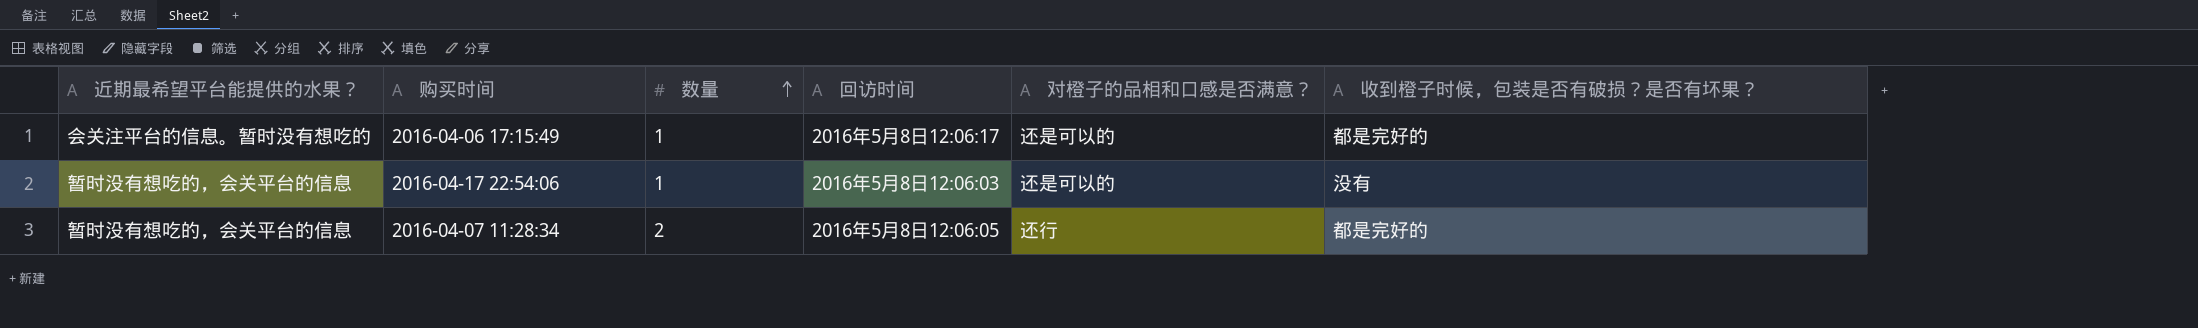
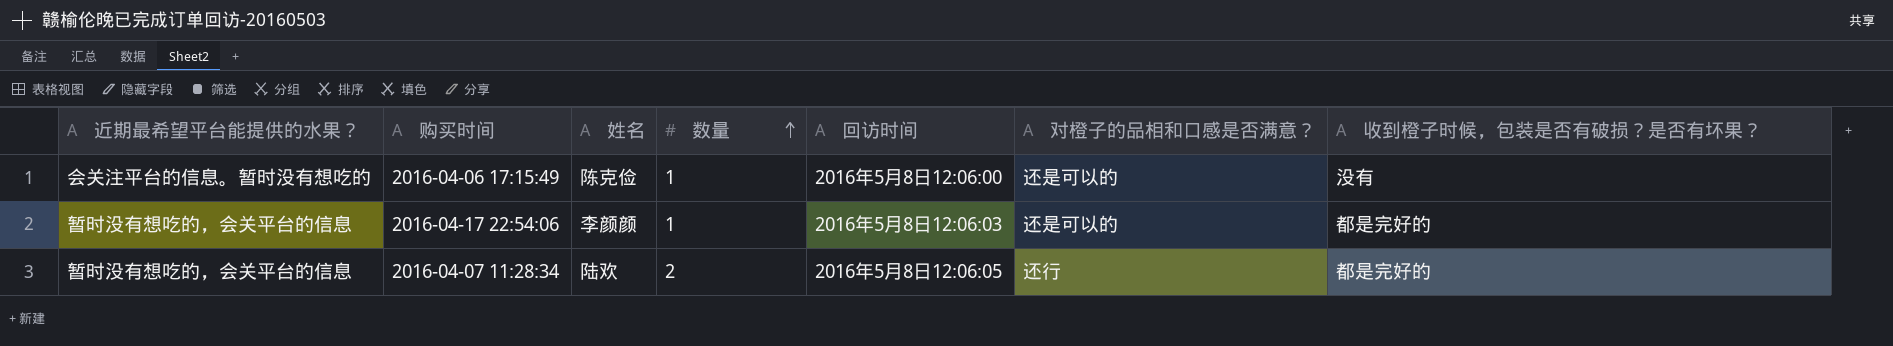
column 姓名 | position: none -> 3
2016-04-06 17:15:49 | 回访时间: 2016年5月8日12:06:17 -> 2016年5月8日12:06:00
2016-04-06 17:15:49 | 收到橙子时候，包装是否有破损？是否有坏果？: 都是完好的 -> 没有
2016-04-17 22:54:06 | 收到橙子时候，包装是否有破损？是否有坏果？: 没有 -> 都是完好的

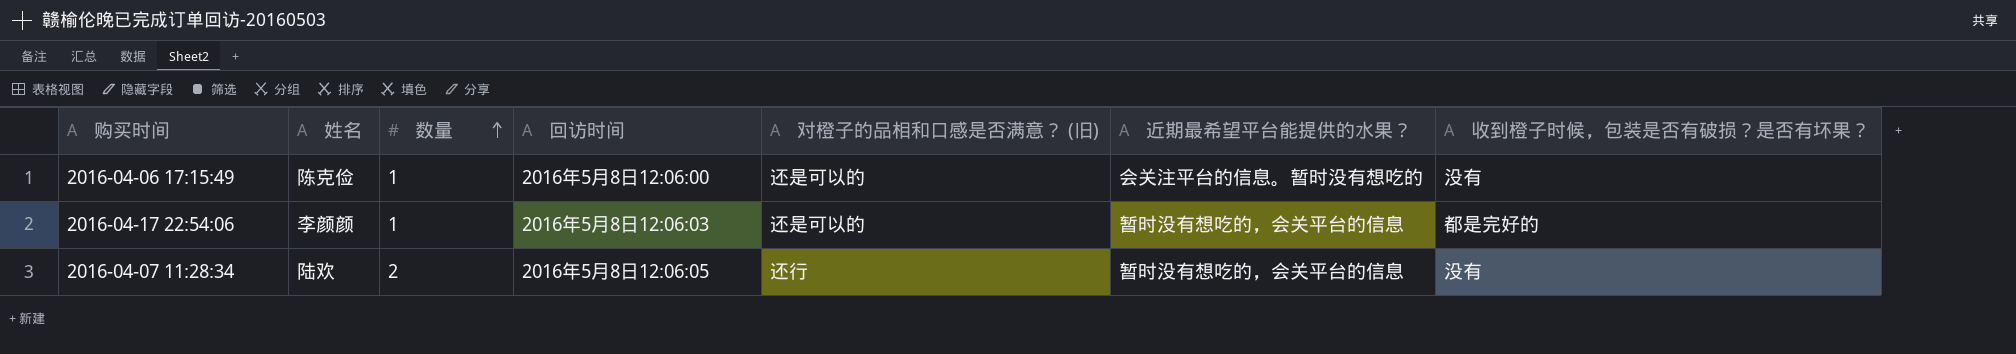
column name: 对橙子的品相和口感是否满意？ -> 对橙子的品相和口感是否满意？ (旧)
column 近期最希望平台能提供的水果？ | position: 1 -> 6
2016-04-07 11:28:34 | 收到橙子时候，包装是否有破损？是否有坏果？: 都是完好的 -> 没有

